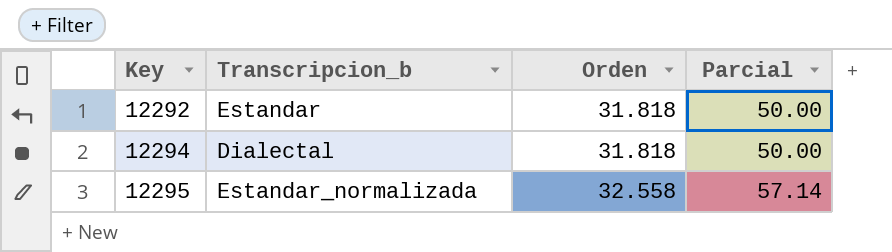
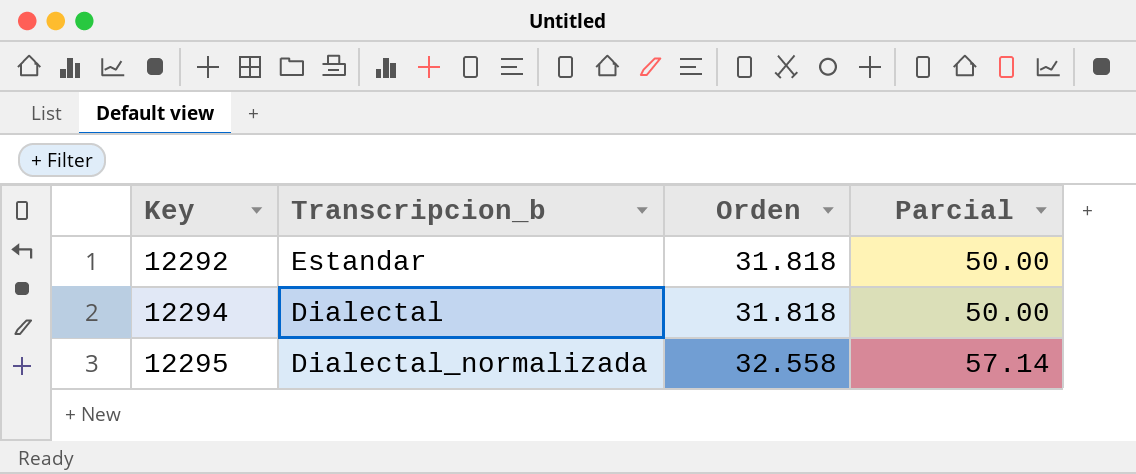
12295 | Transcripcion_b: Estandar_normalizada -> Dialectal_normalizada

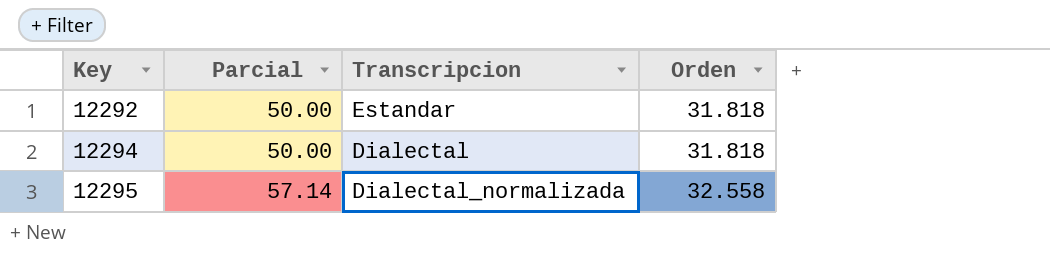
column Parcial | position: 4 -> 2
column name: Transcripcion_b -> Transcripcion

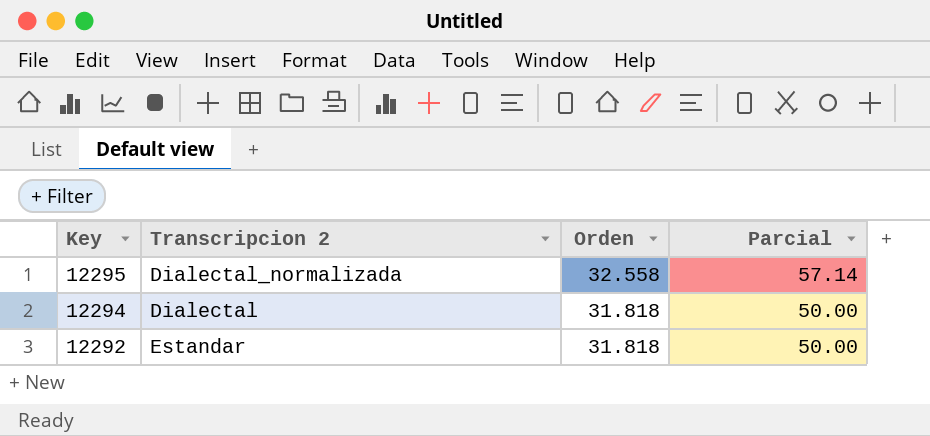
row order: Key ascending -> Key descending
column name: Transcripcion -> Transcripcion 2
column Parcial | position: 2 -> 4

